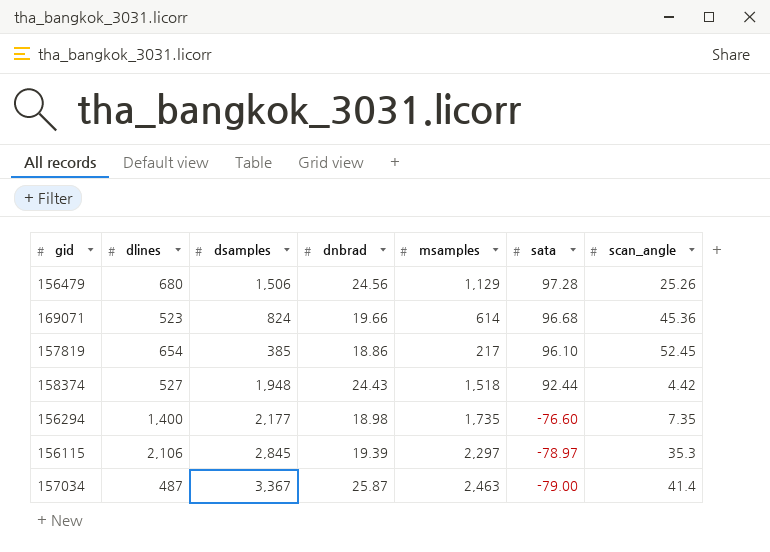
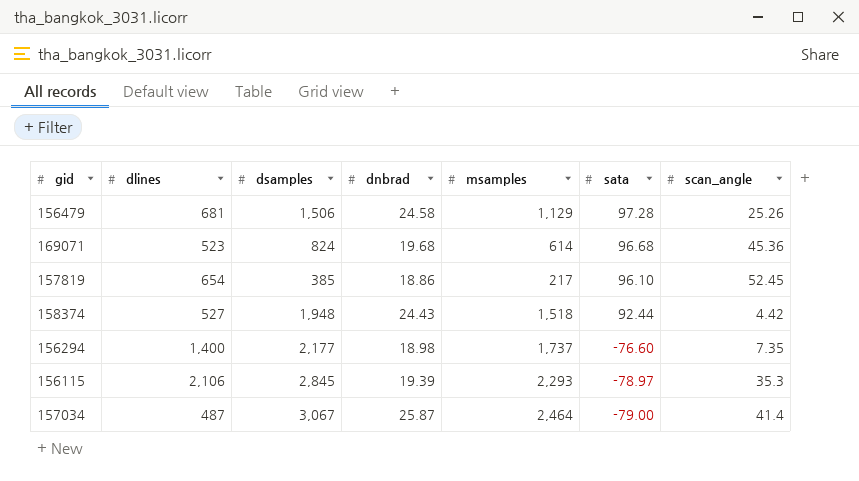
156479 | dlines: 680 -> 681
156479 | dnbrad: 24.56 -> 24.58
169071 | dnbrad: 19.66 -> 19.68
156294 | msamples: 1,735 -> 1,737
156115 | msamples: 2,297 -> 2,293
157034 | dsamples: 3,367 -> 3,067
157034 | msamples: 2,463 -> 2,464

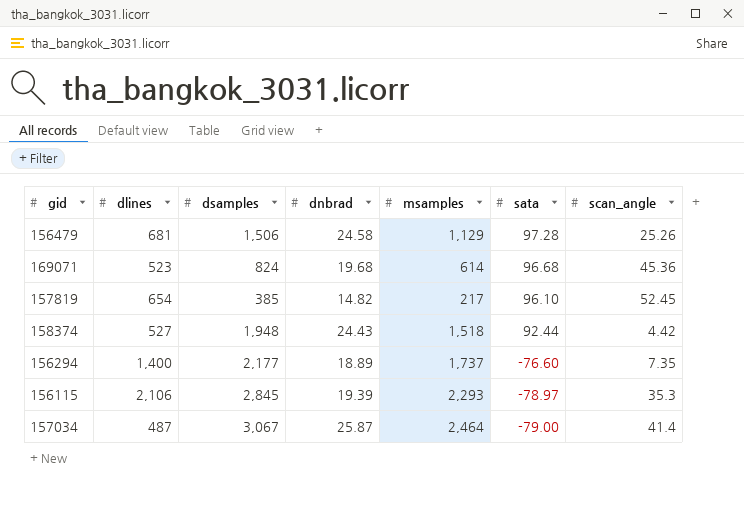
157819 | dnbrad: 18.86 -> 14.82
156294 | dnbrad: 18.98 -> 18.89

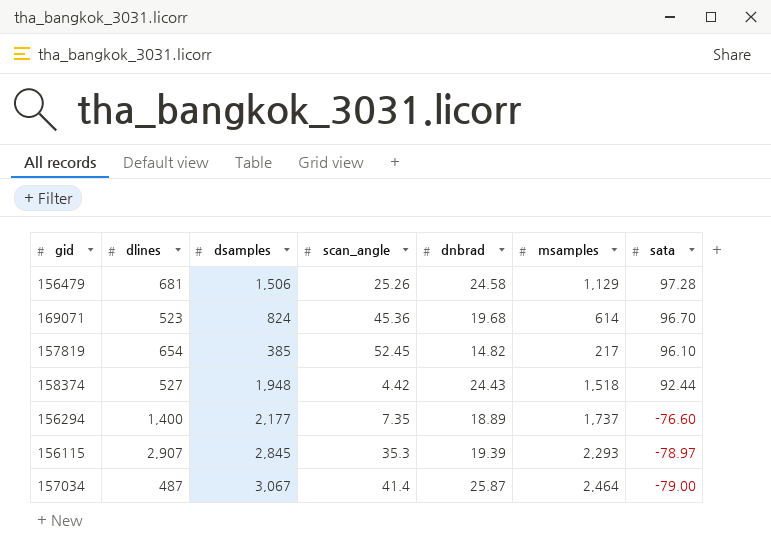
column scan_angle | position: 7 -> 4
169071 | sata: 96.68 -> 96.70
156115 | dlines: 2,106 -> 2,907

